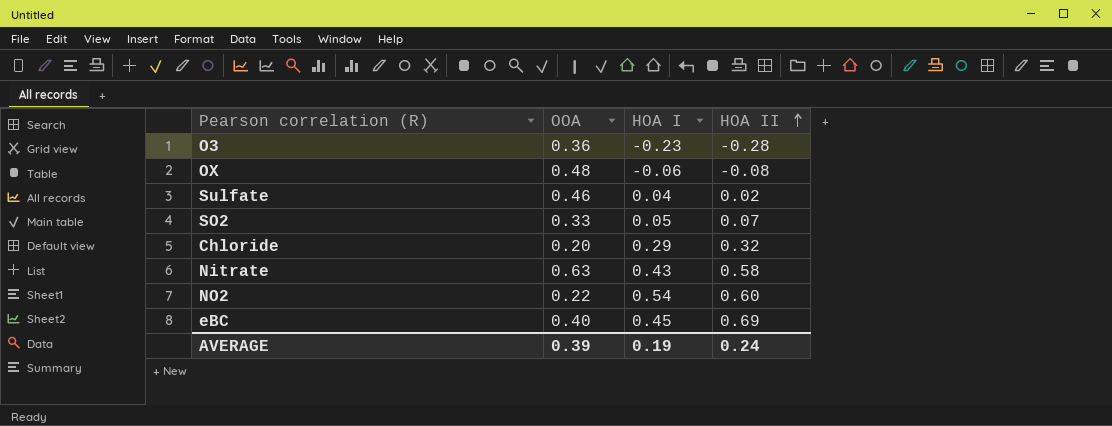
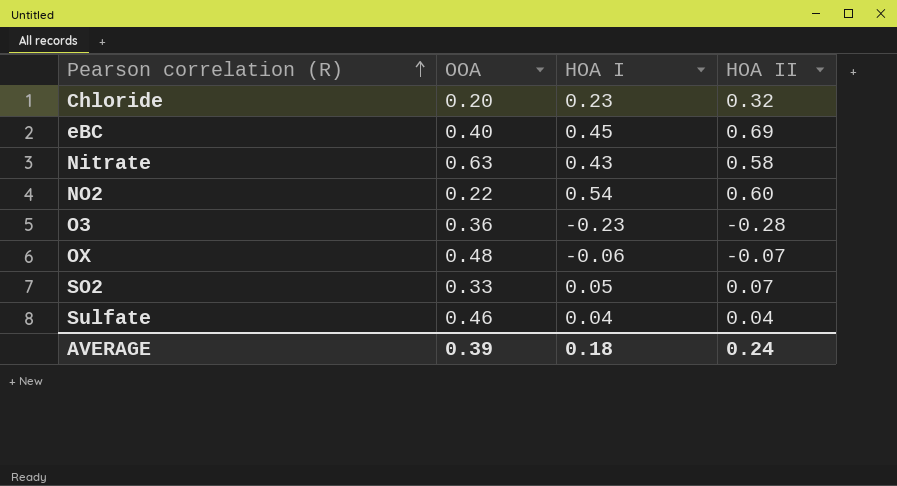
row order: HOA II ascending -> Pearson correlation (R) ascending
Chloride | HOA I: 0.29 -> 0.23
OX | HOA II: -0.08 -> -0.07
Sulfate | HOA II: 0.02 -> 0.04
AVERAGE | HOA I: 0.19 -> 0.18

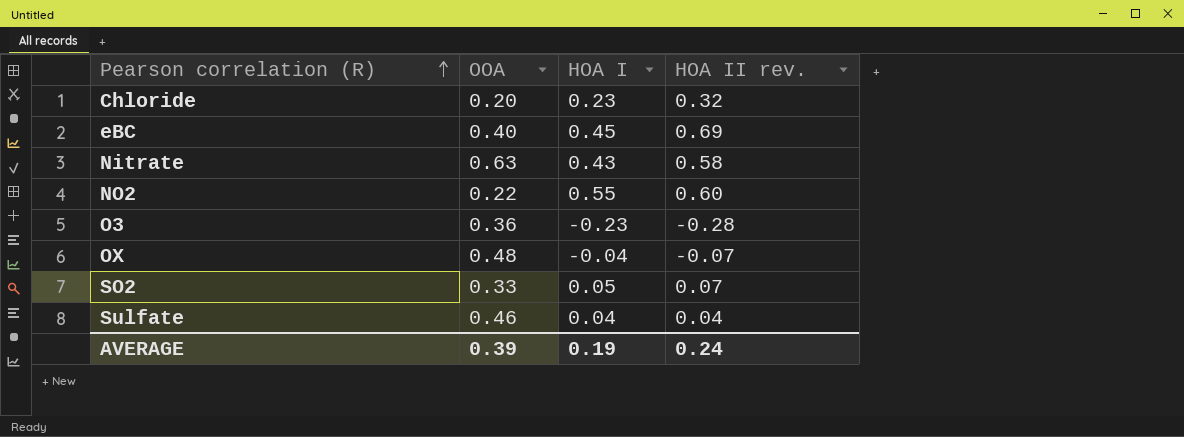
column name: HOA II -> HOA II rev.
NO2 | HOA I: 0.54 -> 0.55
OX | HOA I: -0.06 -> -0.04
AVERAGE | HOA I: 0.18 -> 0.19

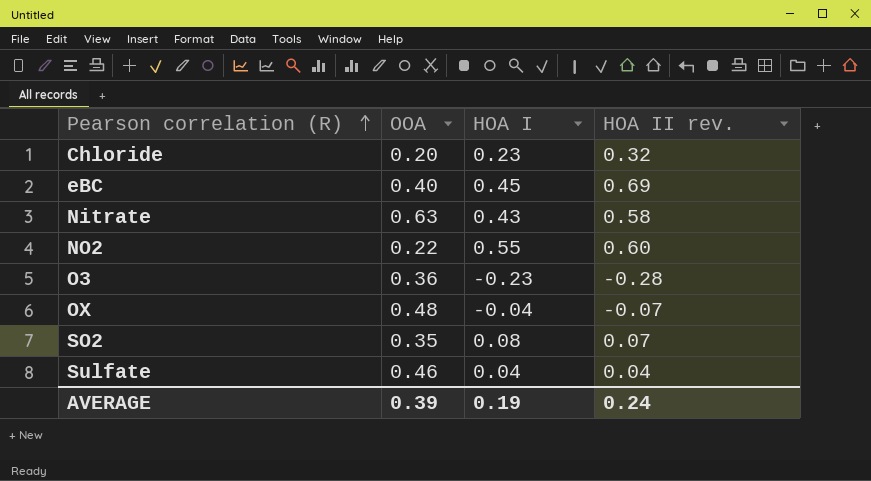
SO2 | OOA: 0.33 -> 0.35
SO2 | HOA I: 0.05 -> 0.08

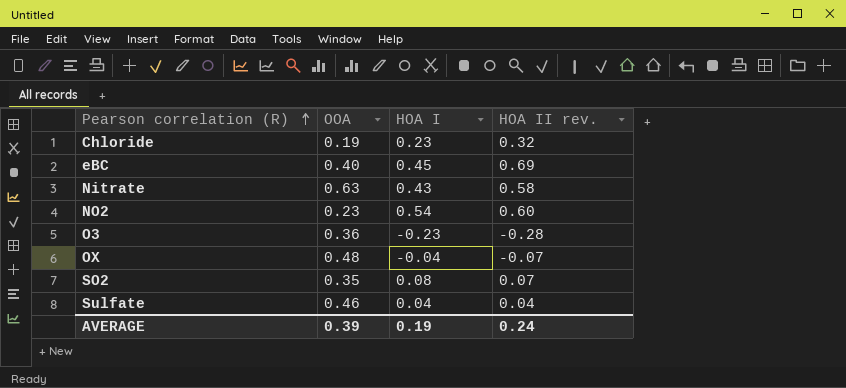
Chloride | OOA: 0.20 -> 0.19
NO2 | OOA: 0.22 -> 0.23
NO2 | HOA I: 0.55 -> 0.54

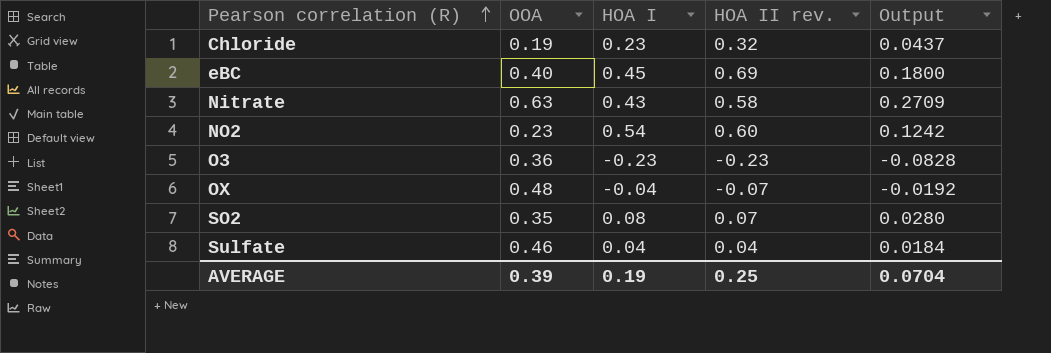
column Output | formula: none -> [OOA] * [HOA I]
O3 | HOA II rev.: -0.28 -> -0.23
AVERAGE | HOA II rev.: 0.24 -> 0.25

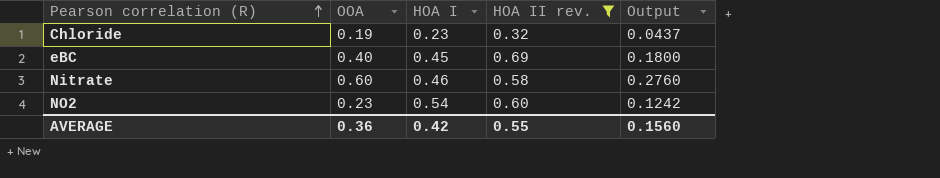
filter: none -> HOA II rev. >= 0.32
Nitrate | OOA: 0.63 -> 0.60
Nitrate | HOA I: 0.43 -> 0.46
Nitrate | Output: 0.2709 -> 0.2760
AVERAGE | OOA: 0.39 -> 0.36
AVERAGE | HOA I: 0.19 -> 0.42
AVERAGE | HOA II rev.: 0.25 -> 0.55
AVERAGE | Output: 0.0704 -> 0.1560

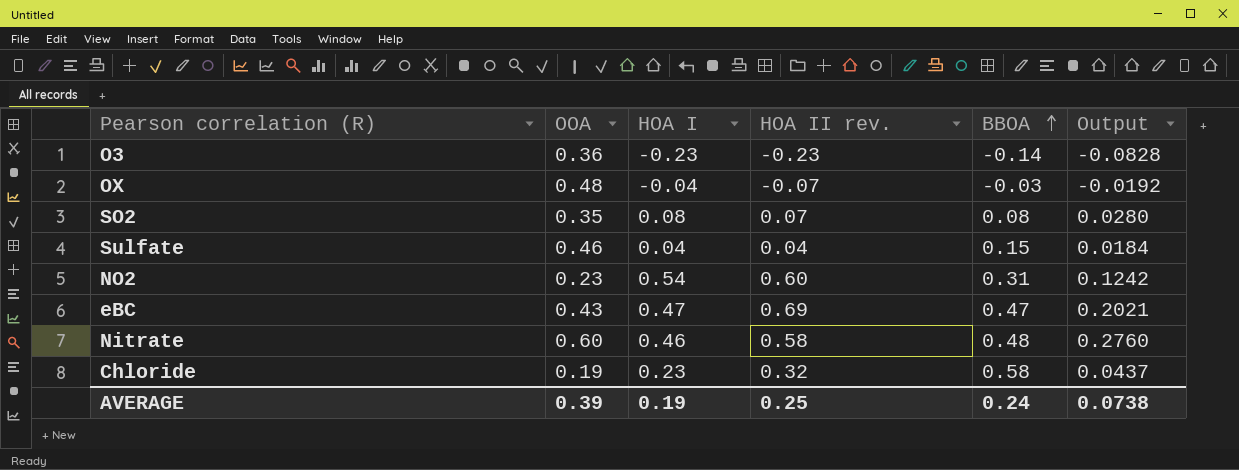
filter: HOA II rev. >= 0.32 -> none
row order: Pearson correlation (R) ascending -> BBOA ascending
column BBOA | position: none -> 5
eBC | OOA: 0.40 -> 0.43
eBC | HOA I: 0.45 -> 0.47
eBC | Output: 0.1800 -> 0.2021
AVERAGE | OOA: 0.36 -> 0.39
AVERAGE | HOA I: 0.42 -> 0.19
AVERAGE | HOA II rev.: 0.55 -> 0.25
AVERAGE | Output: 0.1560 -> 0.0738

